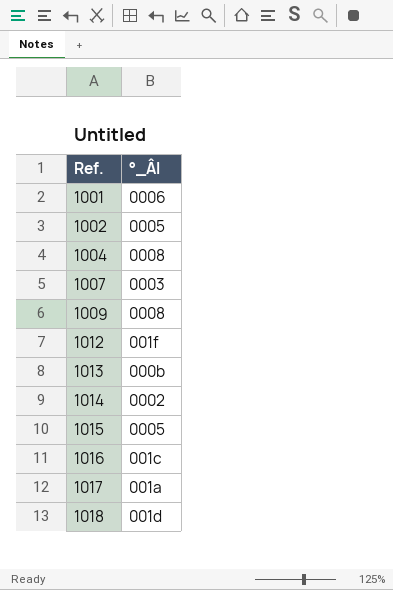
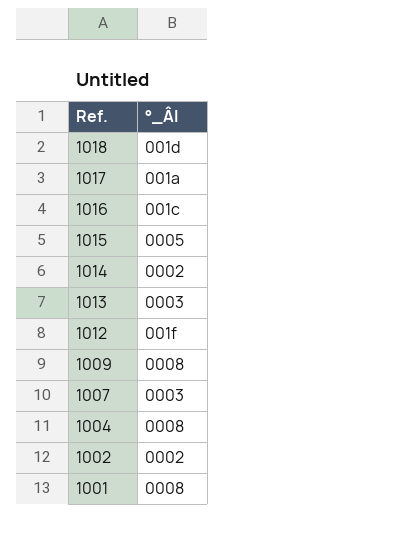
row order: Ref. ascending -> Ref. descending
1013 | °_ÂI: 000b -> 0003
1002 | °_ÂI: 0005 -> 0002
1001 | °_ÂI: 0006 -> 0008

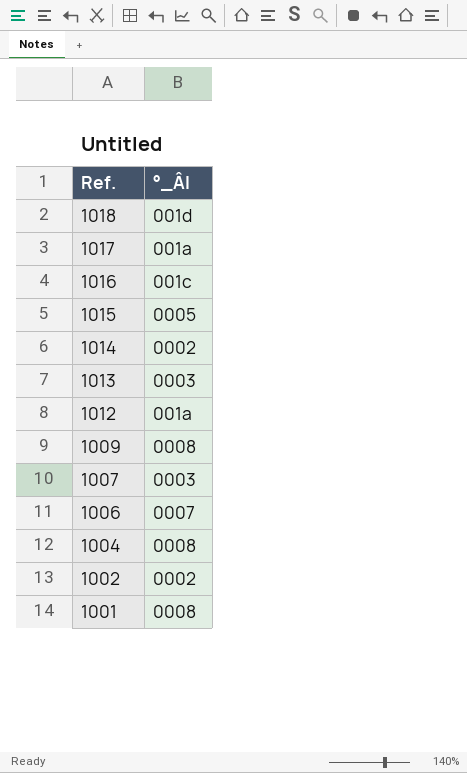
1012 | °_ÂI: 001f -> 001a
row 1006: none -> 0007

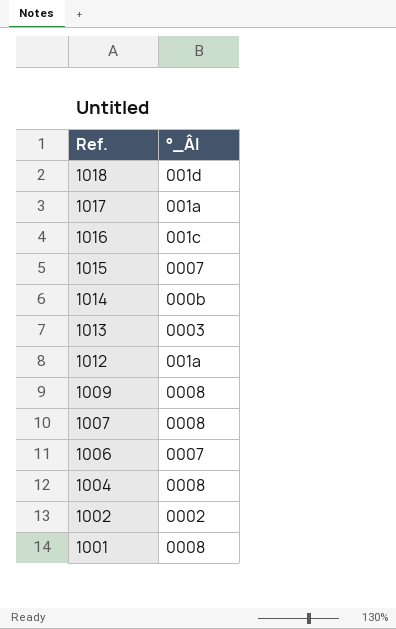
1015 | °_ÂI: 0005 -> 0007
1014 | °_ÂI: 0002 -> 000b
1007 | °_ÂI: 0003 -> 0008

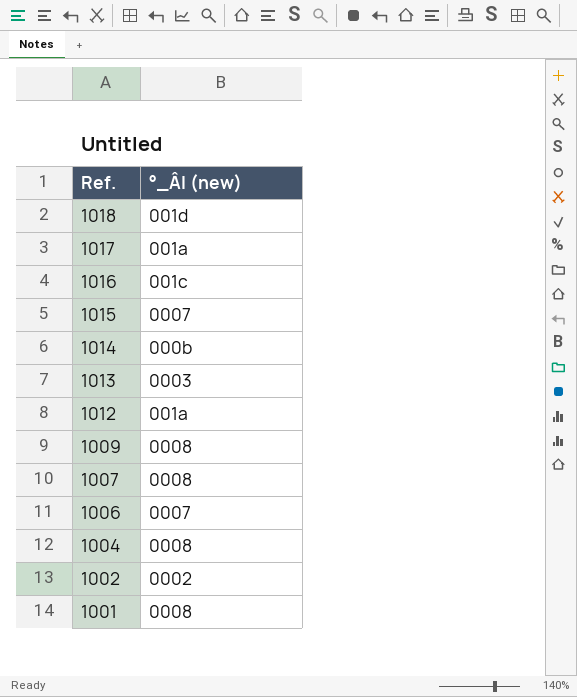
column name: °_ÂI -> °_ÂI (new)

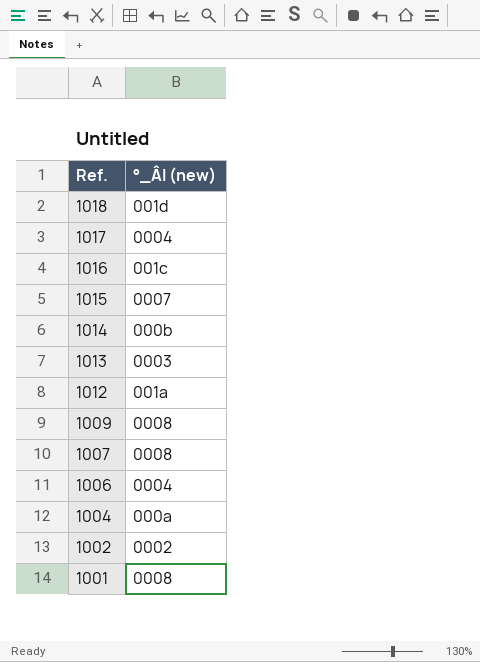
1017 | °_ÂI (new): 001a -> 0004
1006 | °_ÂI (new): 0007 -> 0004
1004 | °_ÂI (new): 0008 -> 000a

